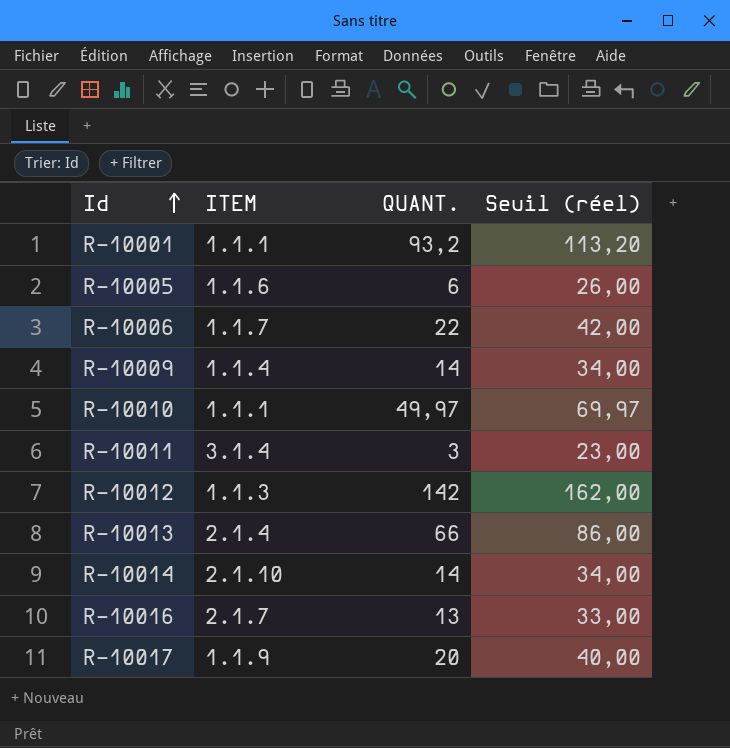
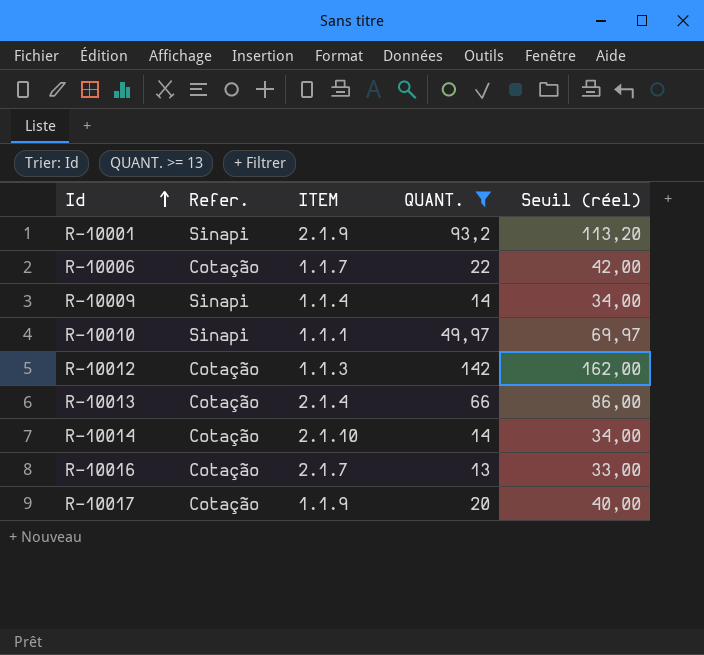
filter: none -> QUANT. >= 13
column Refer. | position: none -> 2
R-10001 | ITEM: 1.1.1 -> 2.1.9

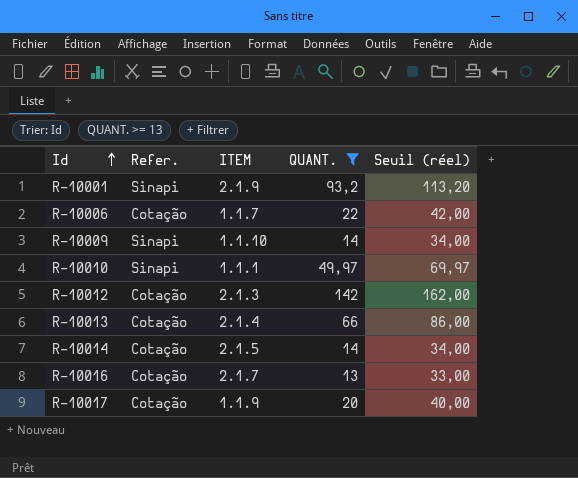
R-10009 | ITEM: 1.1.4 -> 1.1.10
R-10012 | ITEM: 1.1.3 -> 2.1.3
R-10014 | ITEM: 2.1.10 -> 2.1.5

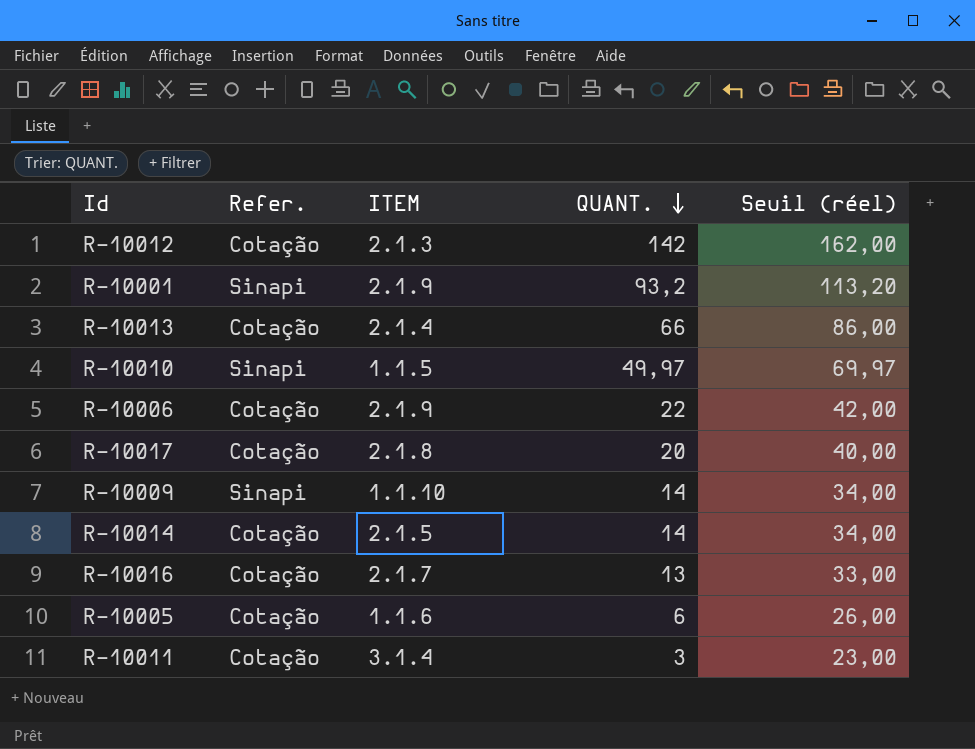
filter: QUANT. >= 13 -> none
row order: Id ascending -> QUANT. descending
R-10010 | ITEM: 1.1.1 -> 1.1.5
R-10006 | ITEM: 1.1.7 -> 2.1.9
R-10017 | ITEM: 1.1.9 -> 2.1.8

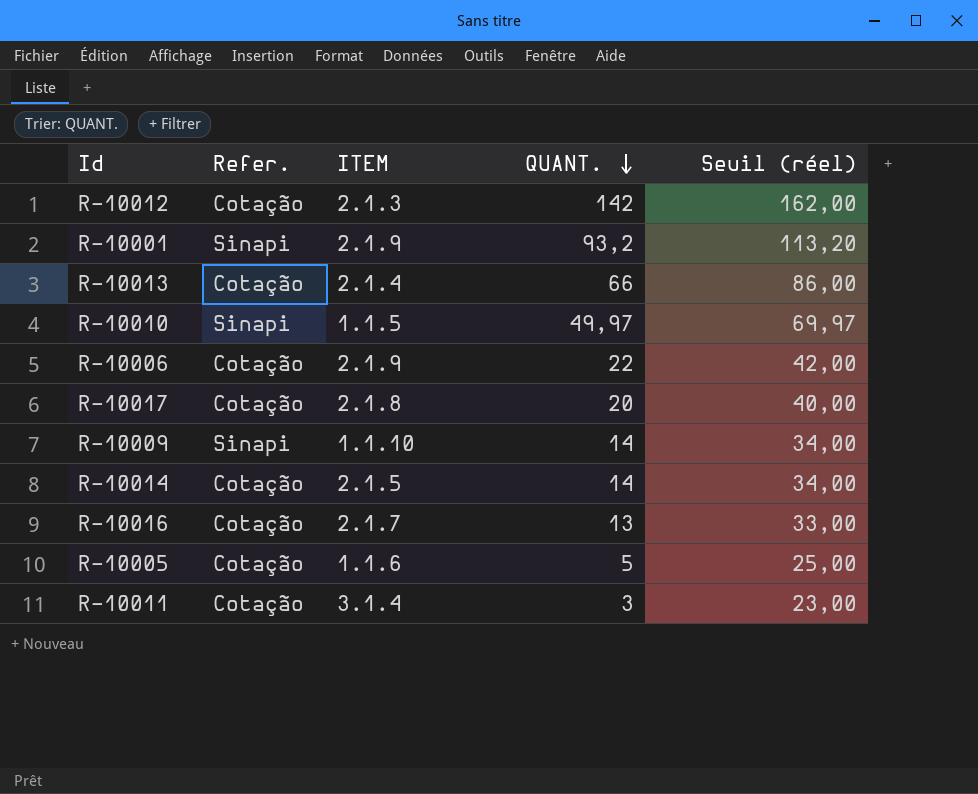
R-10005 | QUANT.: 6 -> 5
R-10005 | Seuil (réel): 26,00 -> 25,00

